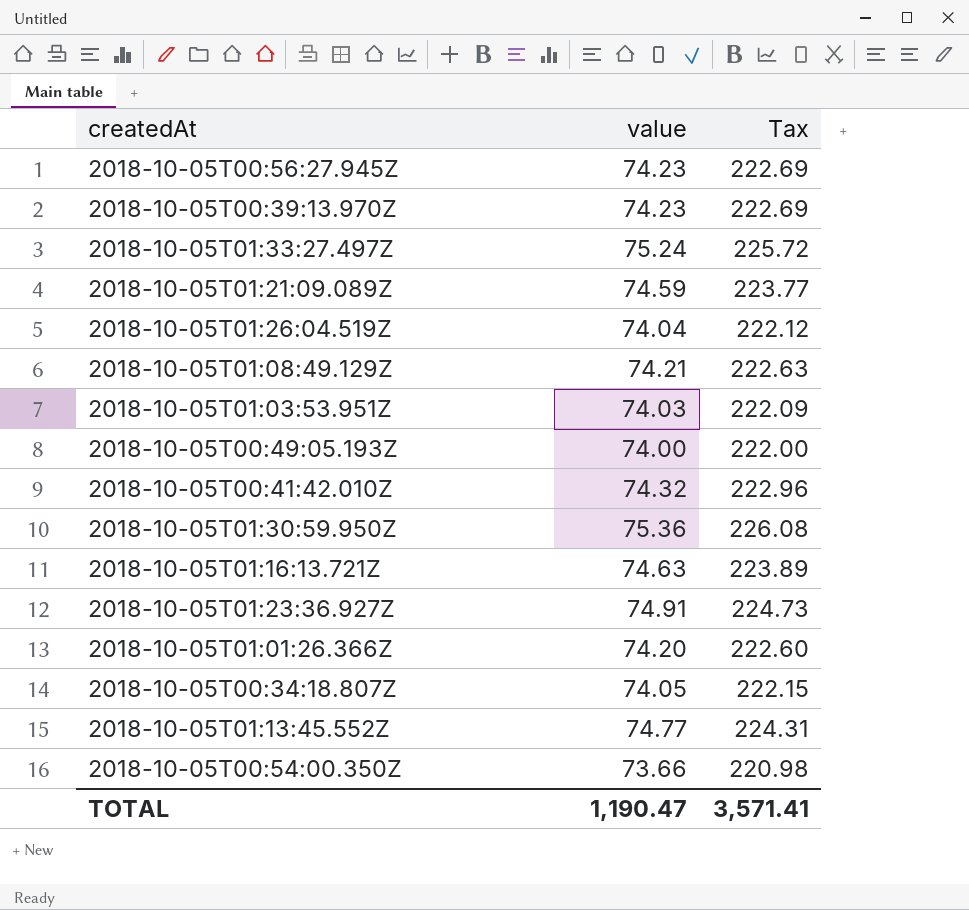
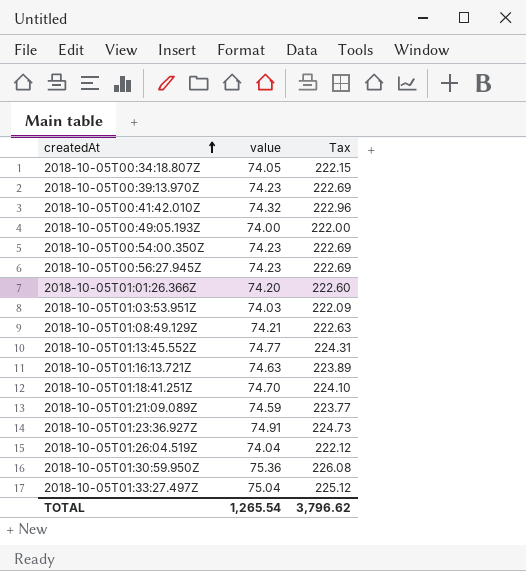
row order: none -> createdAt ascending
2018-10-05T00:54:00.350Z | value: 73.66 -> 74.23
2018-10-05T00:54:00.350Z | Tax: 220.98 -> 222.69
row 2018-10-05T01:18:41.251Z: none -> 74.70 | 224.10
2018-10-05T01:33:27.497Z | value: 75.24 -> 75.04
2018-10-05T01:33:27.497Z | Tax: 225.72 -> 225.12
TOTAL | value: 1,190.47 -> 1,265.54
TOTAL | Tax: 3,571.41 -> 3,796.62

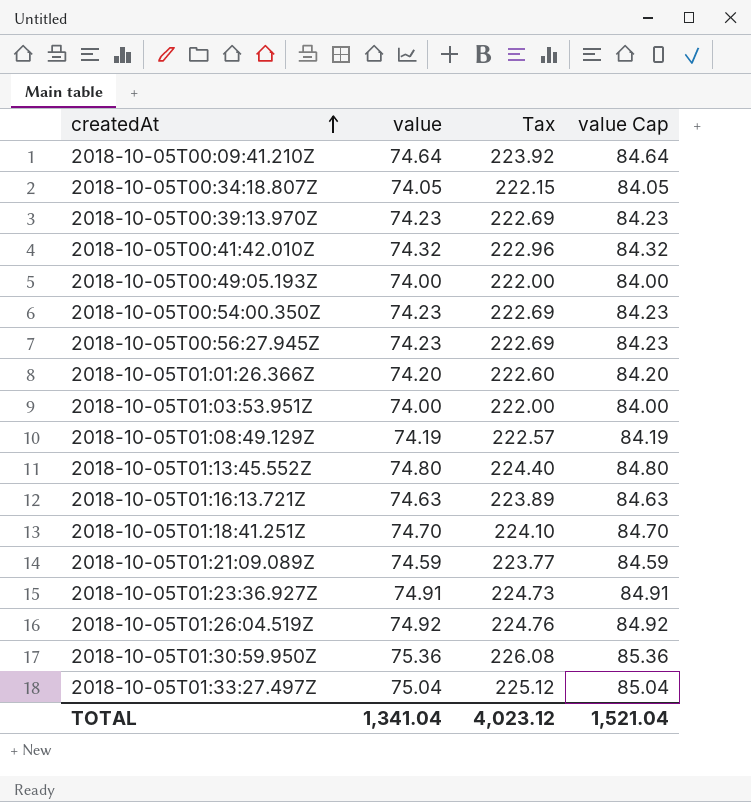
column value Cap | formula: none -> [value] + 10
row 2018-10-05T00:09:41.210Z: none -> 74.64 | 223.92 | 84.64
2018-10-05T01:03:53.951Z | value: 74.03 -> 74.00
2018-10-05T01:03:53.951Z | Tax: 222.09 -> 222.00
2018-10-05T01:08:49.129Z | value: 74.21 -> 74.19
2018-10-05T01:08:49.129Z | Tax: 222.63 -> 222.57
2018-10-05T01:13:45.552Z | value: 74.77 -> 74.80
2018-10-05T01:13:45.552Z | Tax: 224.31 -> 224.40
2018-10-05T01:26:04.519Z | value: 74.04 -> 74.92
2018-10-05T01:26:04.519Z | Tax: 222.12 -> 224.76
TOTAL | value: 1,265.54 -> 1,341.04
TOTAL | Tax: 3,796.62 -> 4,023.12

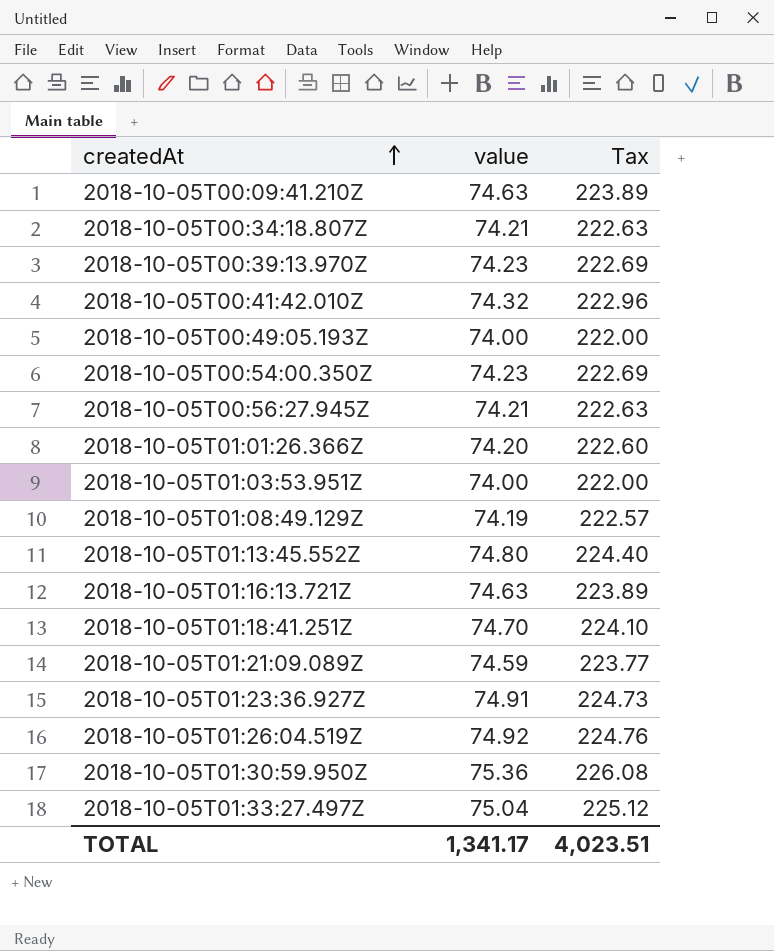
column value Cap | formula: [value] + 10 -> none
2018-10-05T00:09:41.210Z | value: 74.64 -> 74.63
2018-10-05T00:09:41.210Z | Tax: 223.92 -> 223.89
2018-10-05T00:34:18.807Z | value: 74.05 -> 74.21
2018-10-05T00:34:18.807Z | Tax: 222.15 -> 222.63
2018-10-05T00:56:27.945Z | value: 74.23 -> 74.21
2018-10-05T00:56:27.945Z | Tax: 222.69 -> 222.63
TOTAL | value: 1,341.04 -> 1,341.17
TOTAL | Tax: 4,023.12 -> 4,023.51

